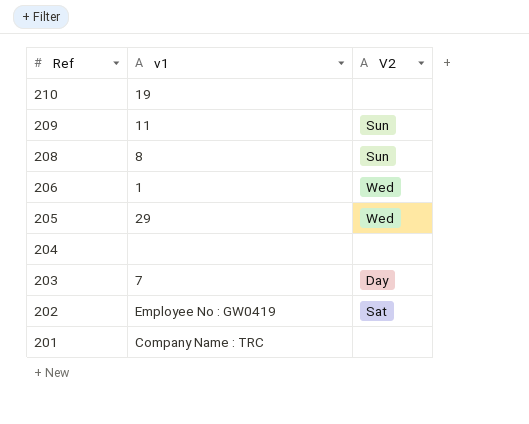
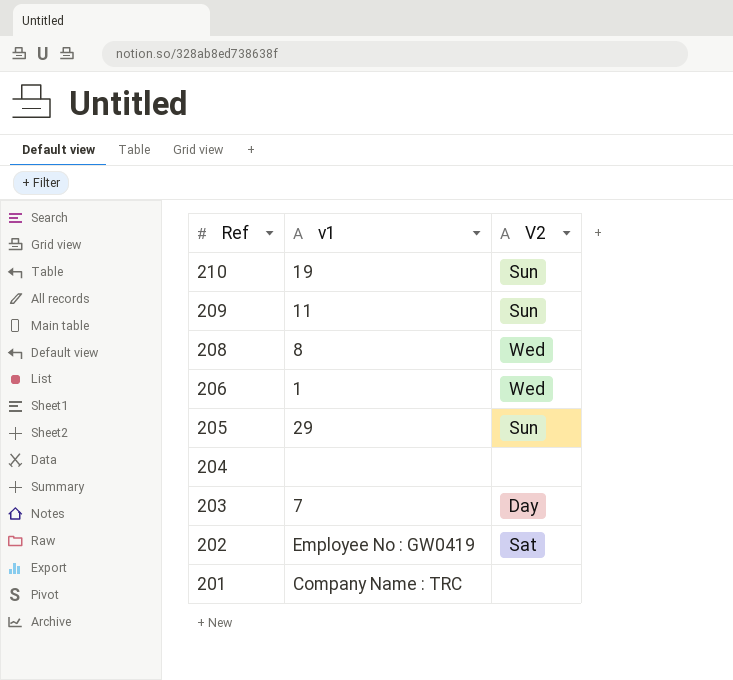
210 | V2: none -> Sun
208 | V2: Sun -> Wed
205 | V2: Wed -> Sun

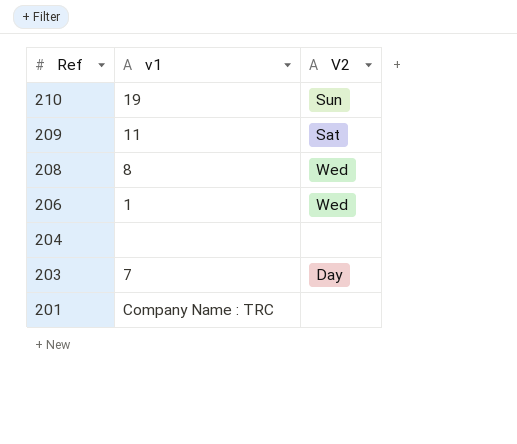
row 205: 29 | Sun -> none
row 202: Employee No : GW0419 | Sat -> none
209 | V2: Sun -> Sat

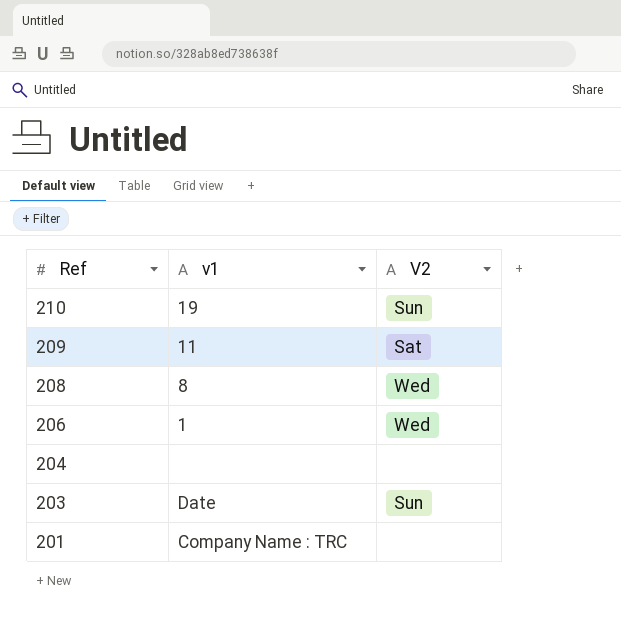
203 | v1: 7 -> Date
203 | V2: Day -> Sun

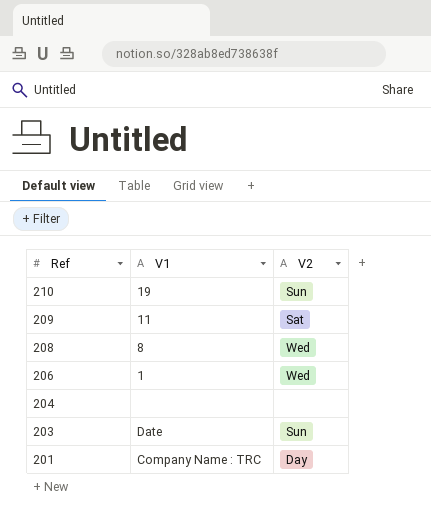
column name: v1 -> V1
201 | V2: none -> Day

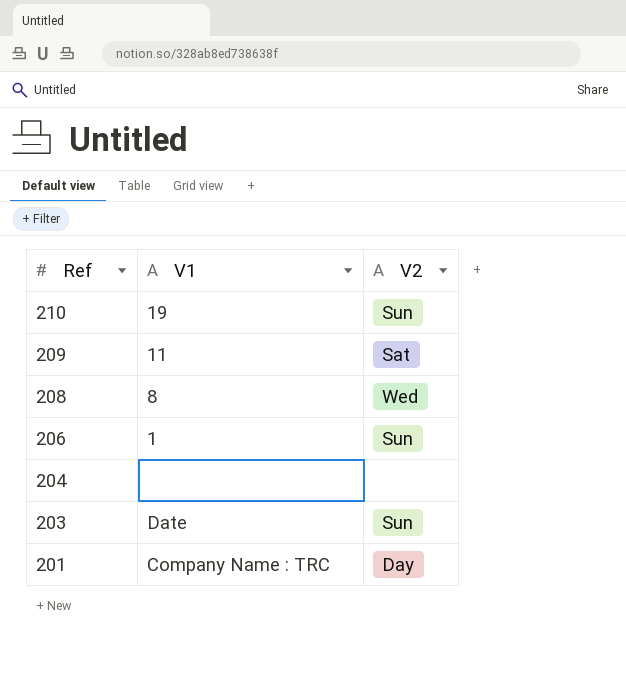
206 | V2: Wed -> Sun

